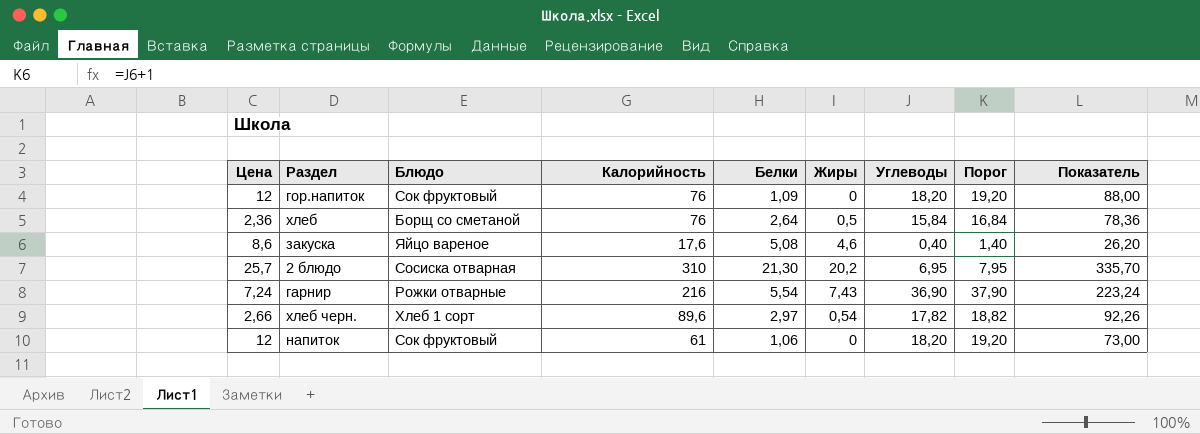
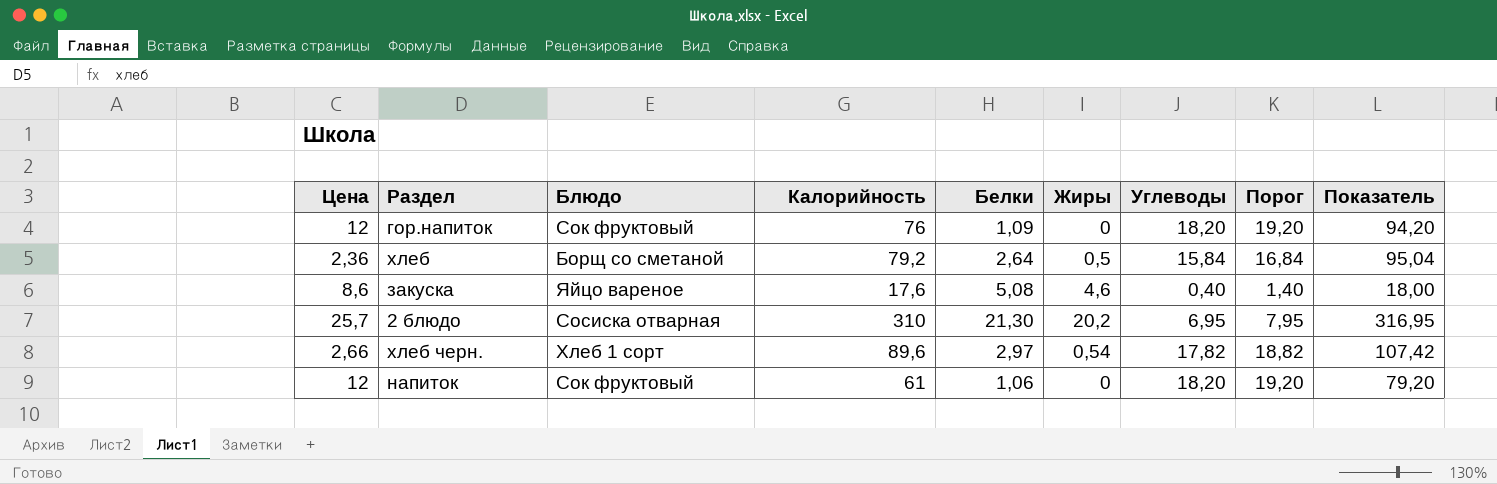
column Показатель | formula: [Цена] + [Калорийность] -> [Калорийность] + [Углеводы]
row гарнир: 7,24 | Рожки отварные | 216 | 5,54 | 7,43 | 36,90 | 37,90 | 223,24 -> none
хлеб | Калорийность: 76 -> 79,2

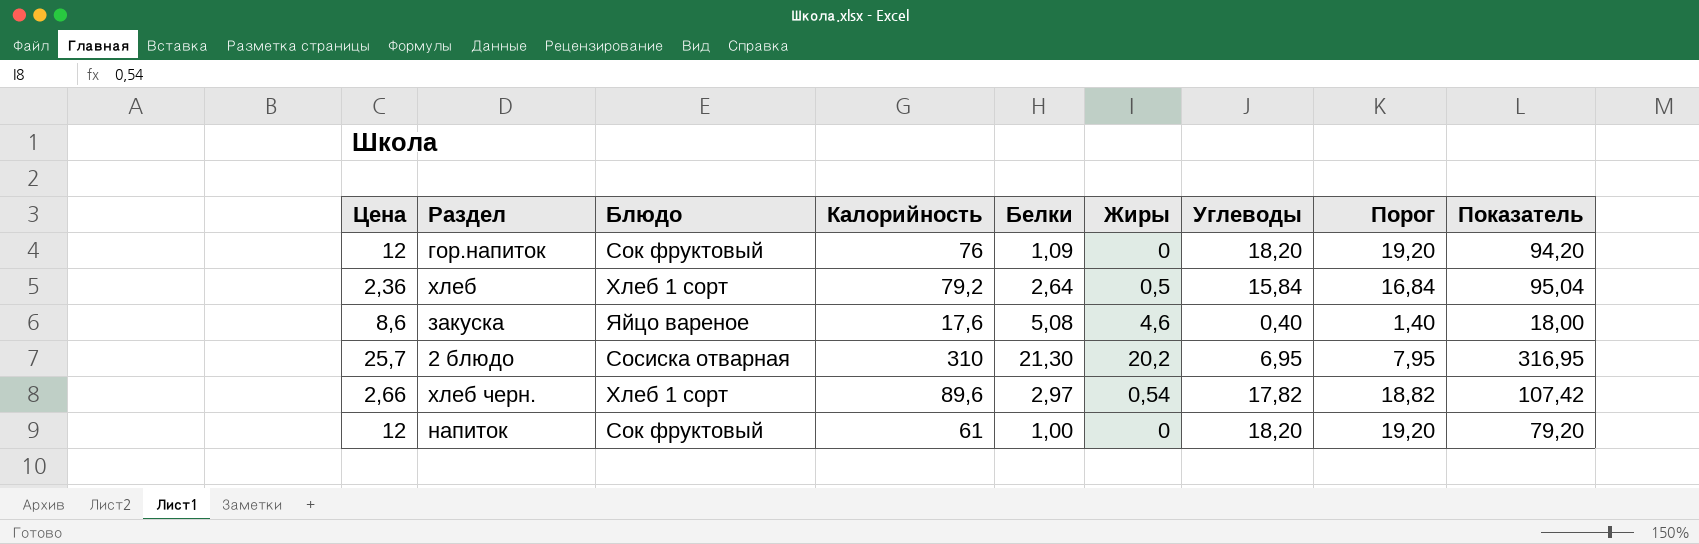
хлеб | Блюдо: Борщ со сметаной -> Хлеб 1 сорт
напиток | Белки: 1,06 -> 1,00

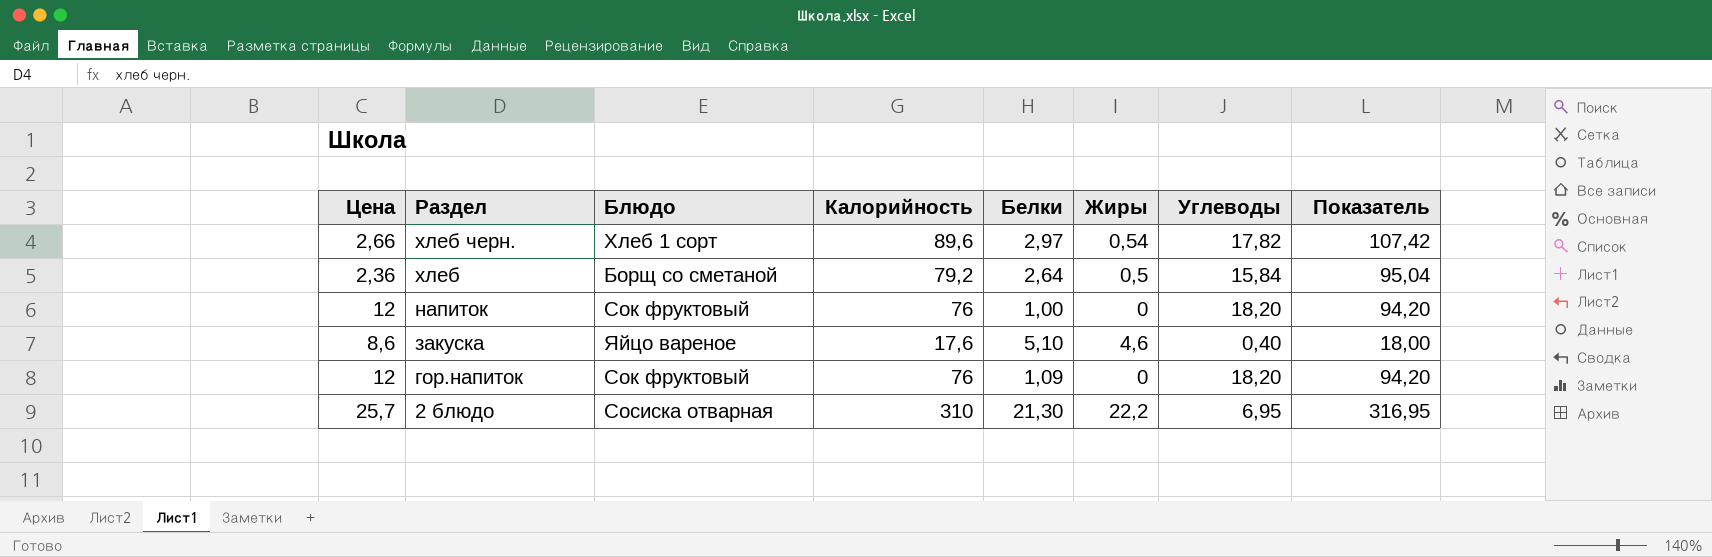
row order: none -> Раздел descending
column Порог | formula: [Углеводы] + 1 -> none
хлеб | Блюдо: Хлеб 1 сорт -> Борщ со сметаной
напиток | Калорийность: 61 -> 76
напиток | Показатель: 79,20 -> 94,20
закуска | Белки: 5,08 -> 5,10
2 блюдо | Жиры: 20,2 -> 22,2

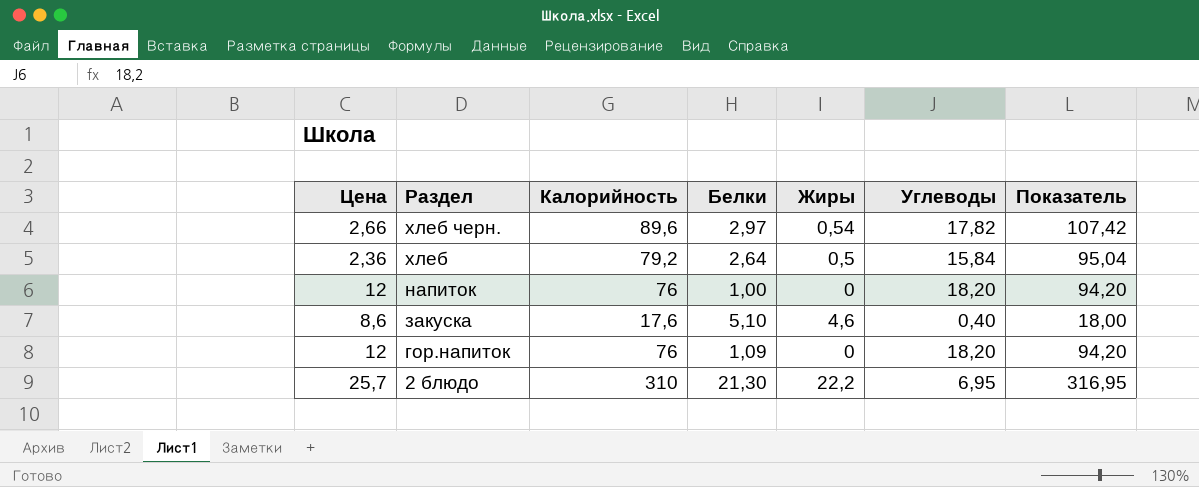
column Блюдо | position: 3 -> none

